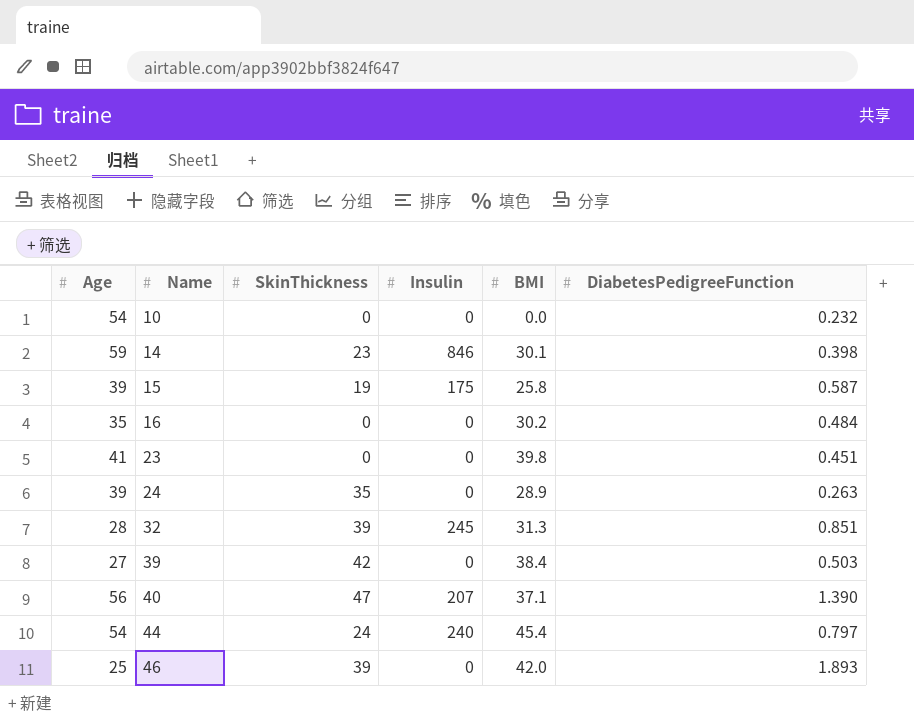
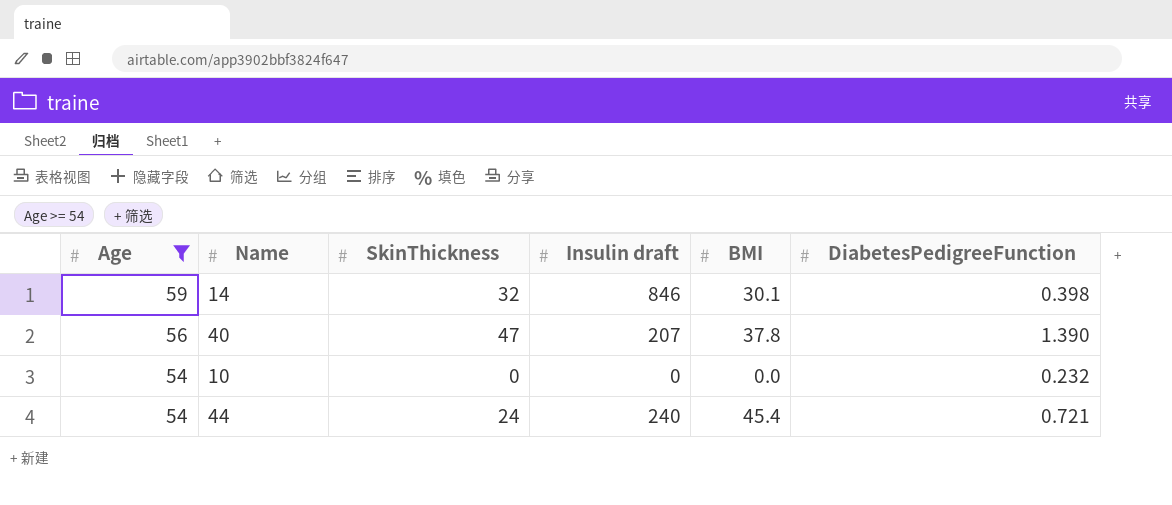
filter: none -> Age >= 54
row order: Name ascending -> Age descending
column name: Insulin -> Insulin draft
14 | SkinThickness: 23 -> 32
40 | BMI: 37.1 -> 37.8
44 | DiabetesPedigreeFunction: 0.797 -> 0.721

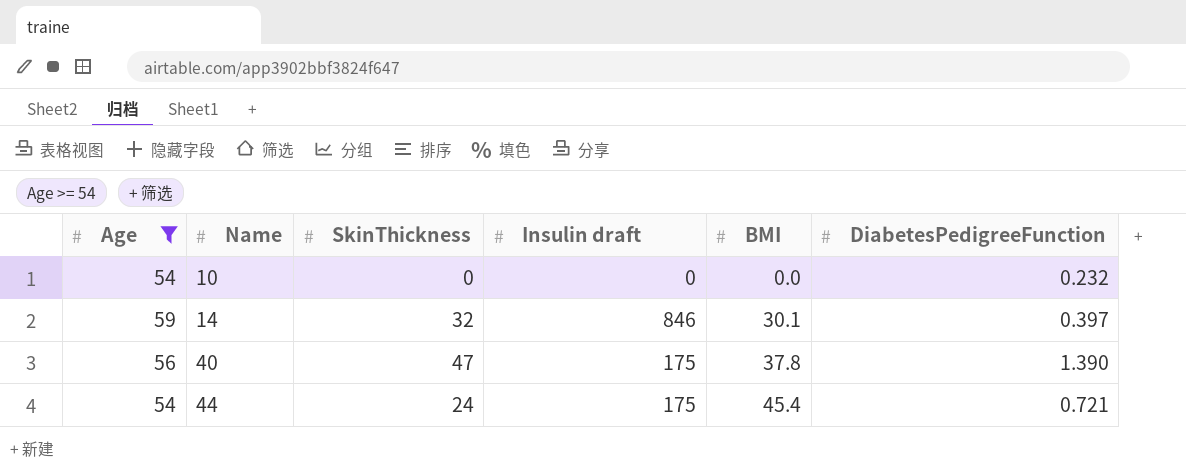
row order: Age descending -> Name ascending
14 | DiabetesPedigreeFunction: 0.398 -> 0.397
40 | Insulin draft: 207 -> 175
44 | Insulin draft: 240 -> 175

